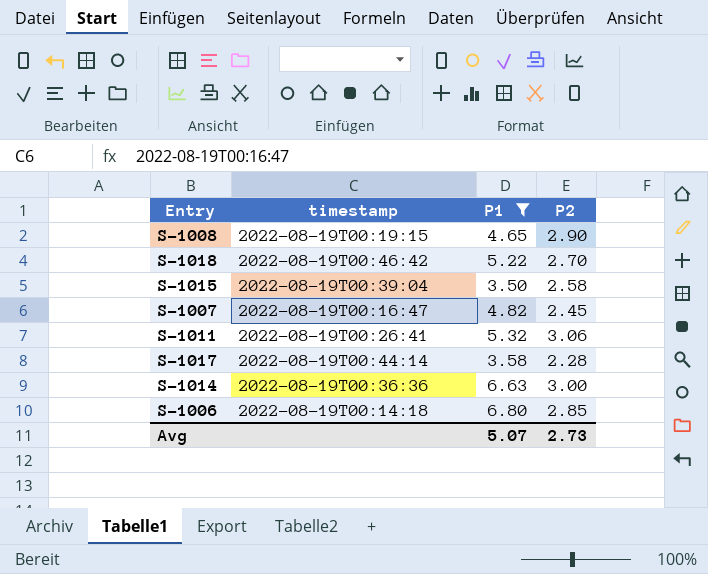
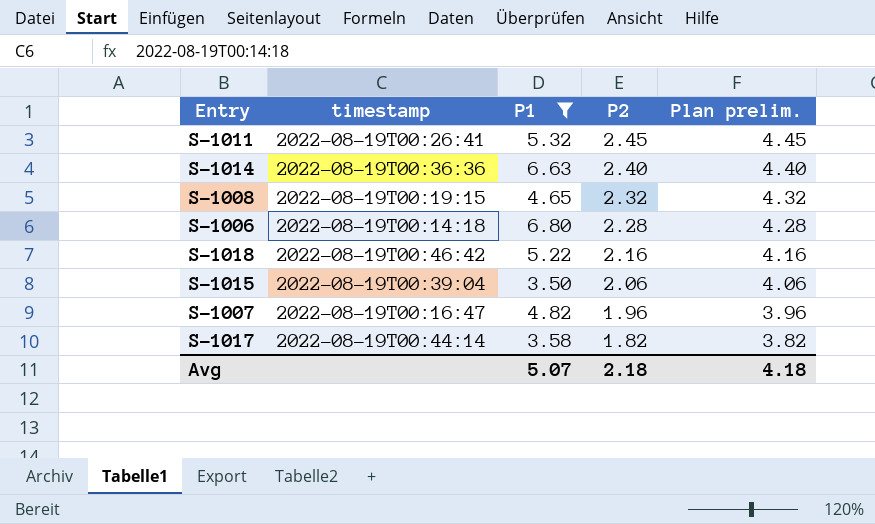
row order: none -> P2 descending
column Plan prelim. | formula: none -> [P2] + 2
S-1011 | P2: 3.06 -> 2.45
S-1014 | P2: 3.00 -> 2.40
S-1008 | P2: 2.90 -> 2.32
S-1006 | P2: 2.85 -> 2.28
S-1018 | P2: 2.70 -> 2.16
S-1015 | P2: 2.58 -> 2.06
S-1007 | P2: 2.45 -> 1.96
S-1017 | P2: 2.28 -> 1.82
Avg | P2: 2.73 -> 2.18

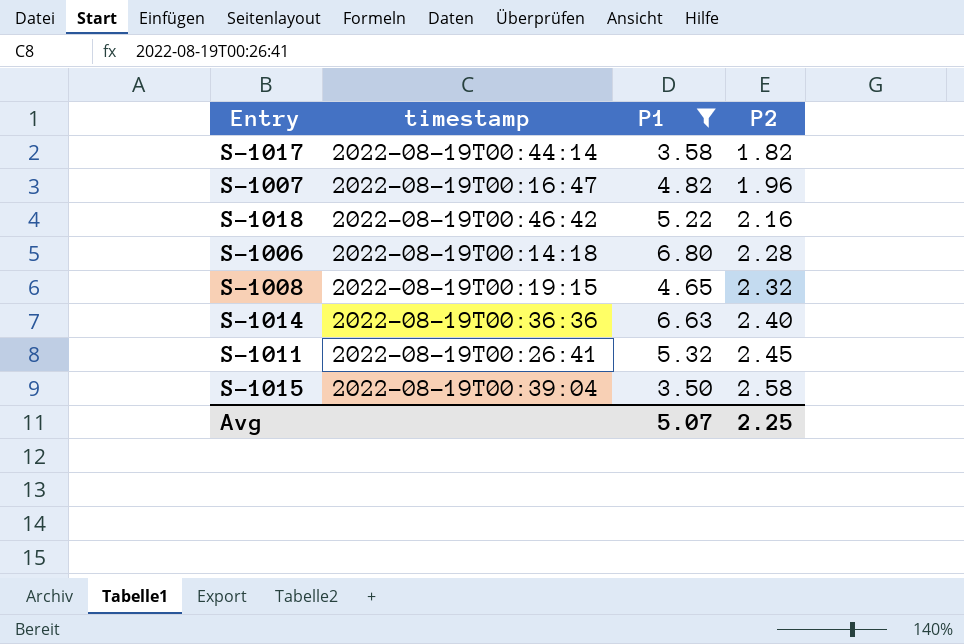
row order: P2 descending -> P2 ascending
column Plan prelim. | formula: [P2] + 2 -> none
S-1015 | P2: 2.06 -> 2.58
Avg | P2: 2.18 -> 2.25

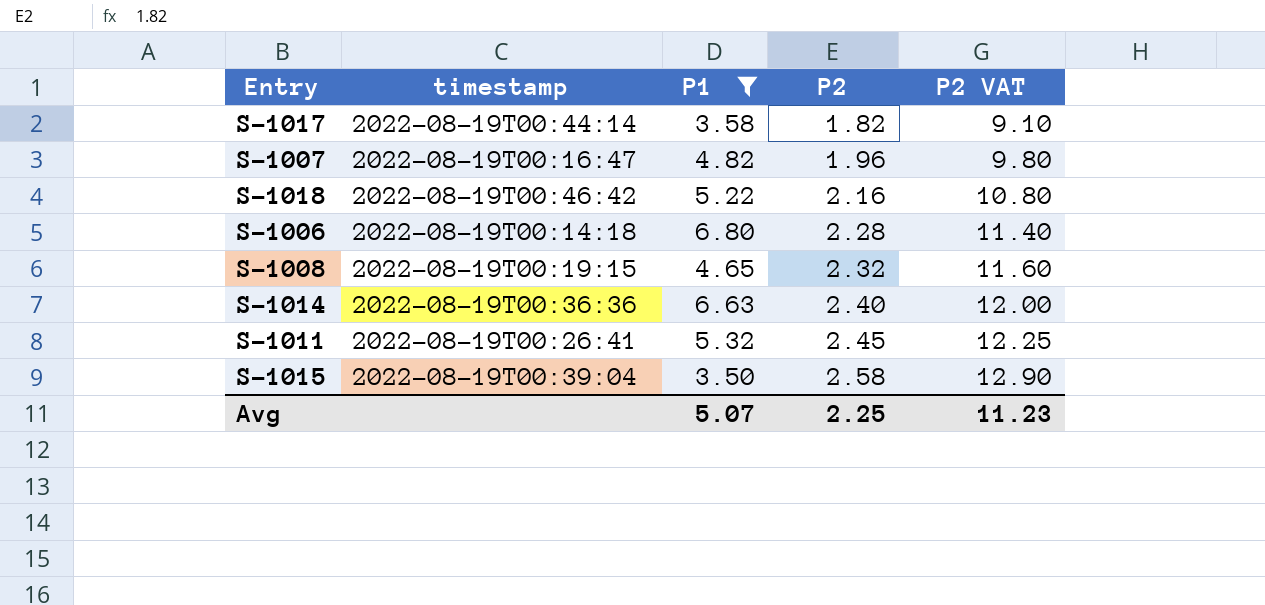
column P2 VAT | formula: none -> [P2] * 5

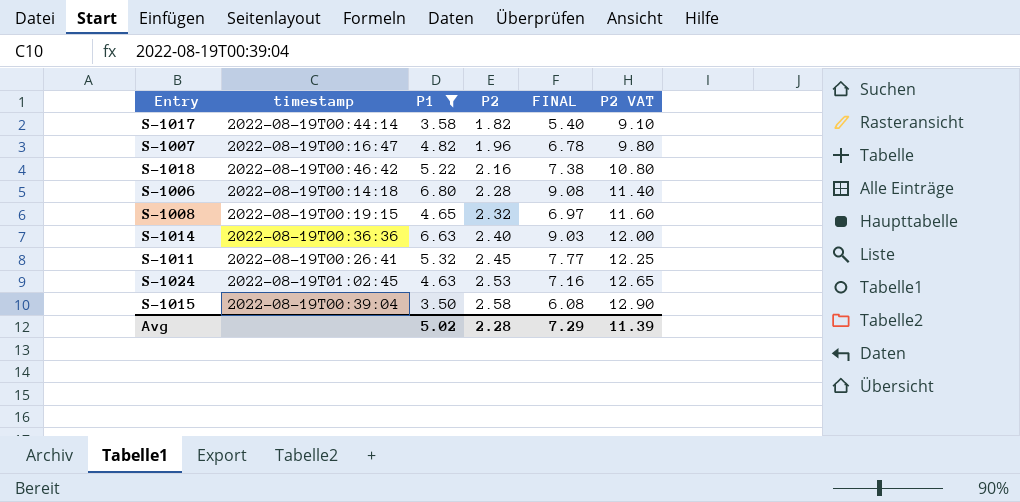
column FINAL | formula: none -> [P1] + [P2]
row S-1024: none -> 2022-08-19T01:02:45 | 4.63 | 2.53 | 7.16 | 12.65
Avg | P1: 5.07 -> 5.02
Avg | P2: 2.25 -> 2.28
Avg | P2 VAT: 11.23 -> 11.39

